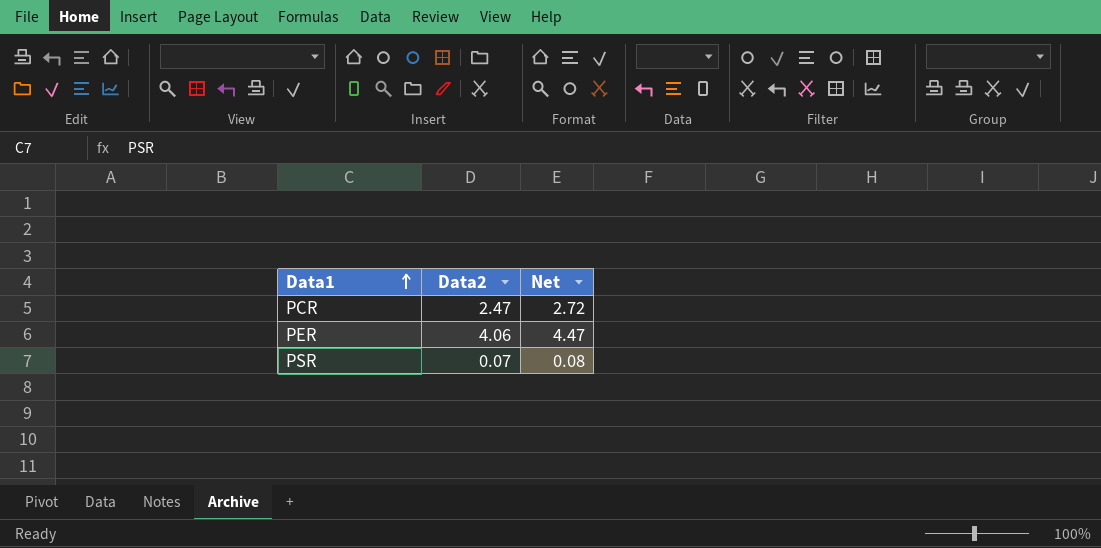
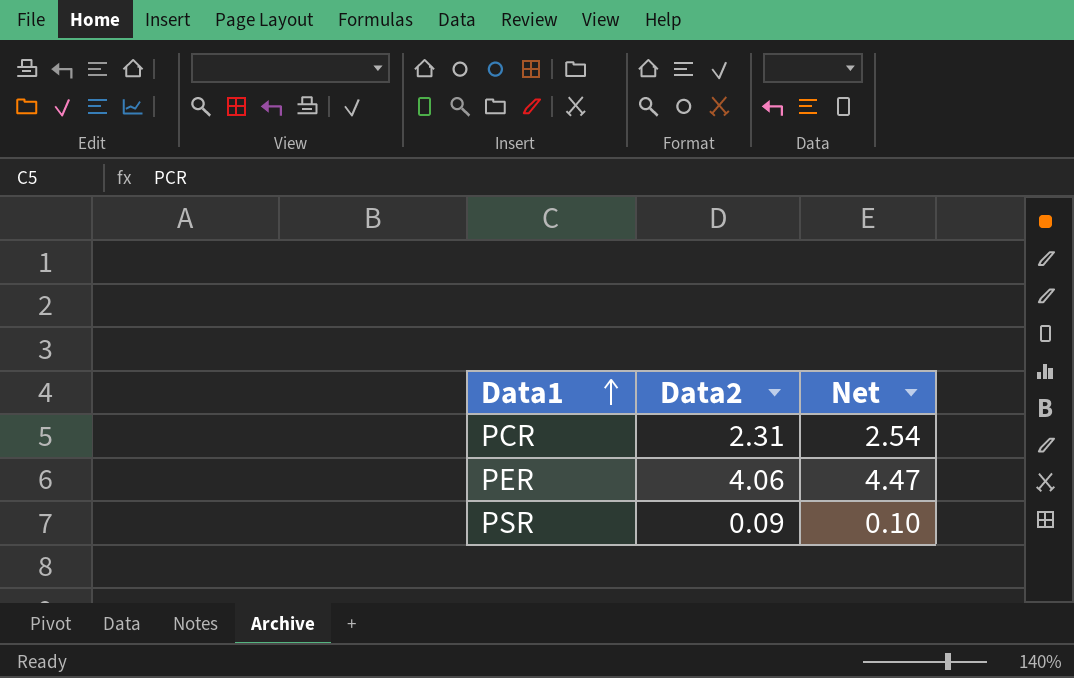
PCR | Data2: 2.47 -> 2.31
PCR | Net: 2.72 -> 2.54
PSR | Data2: 0.07 -> 0.09
PSR | Net: 0.08 -> 0.10

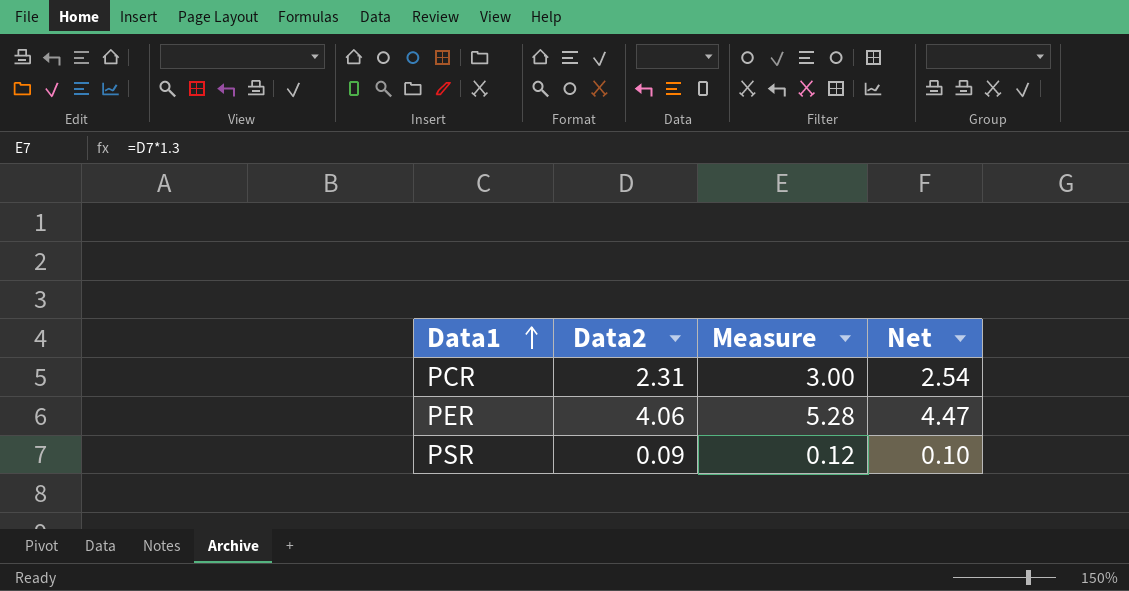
column Measure | formula: none -> [Data2] * 1.3

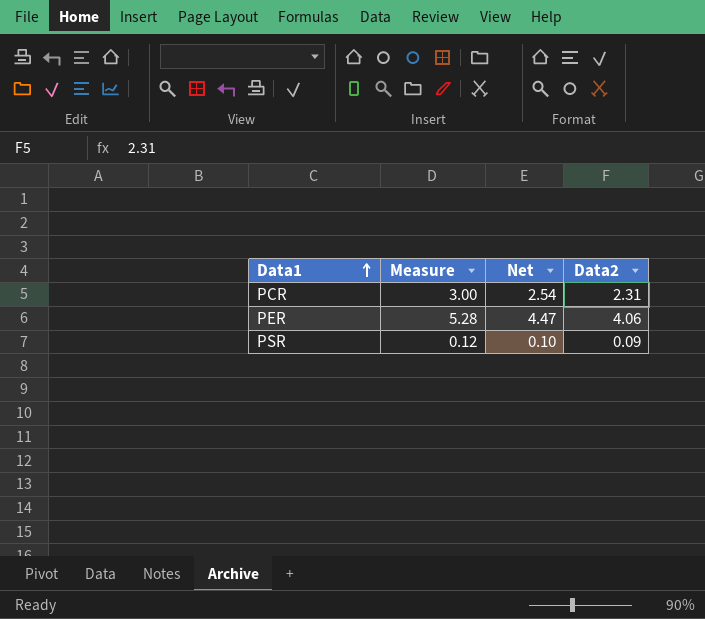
column Data2 | position: 2 -> 4

